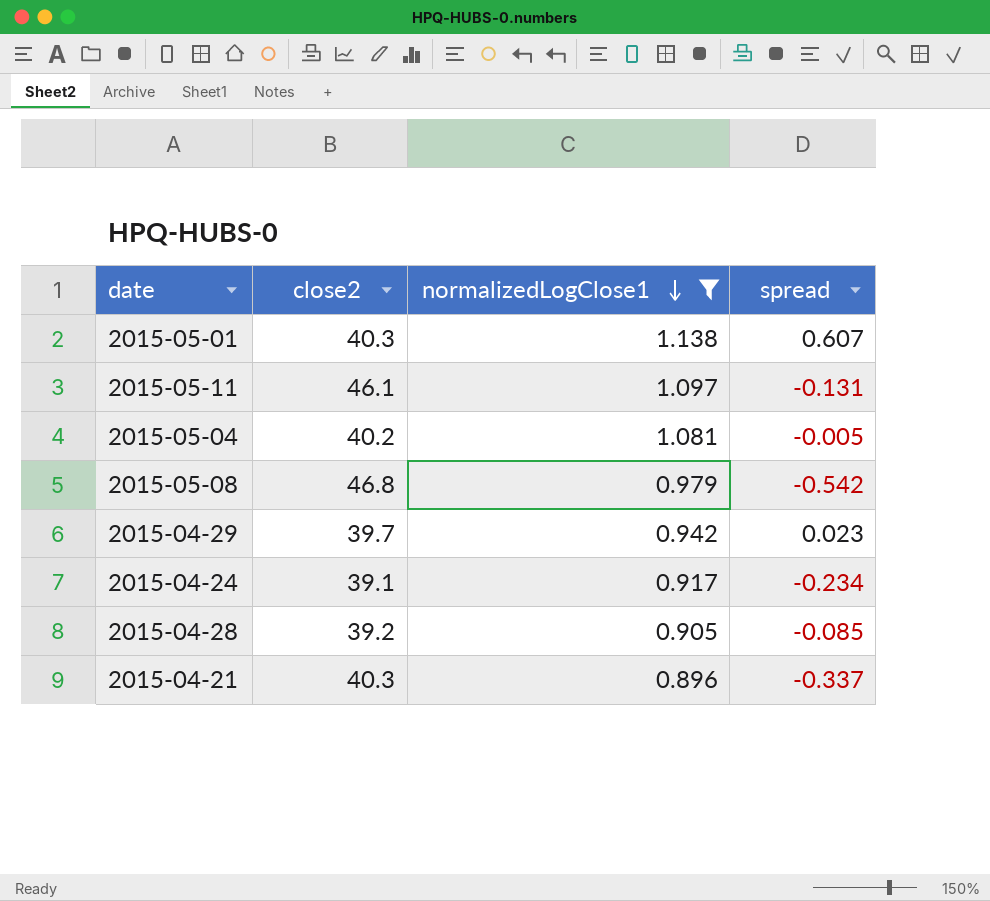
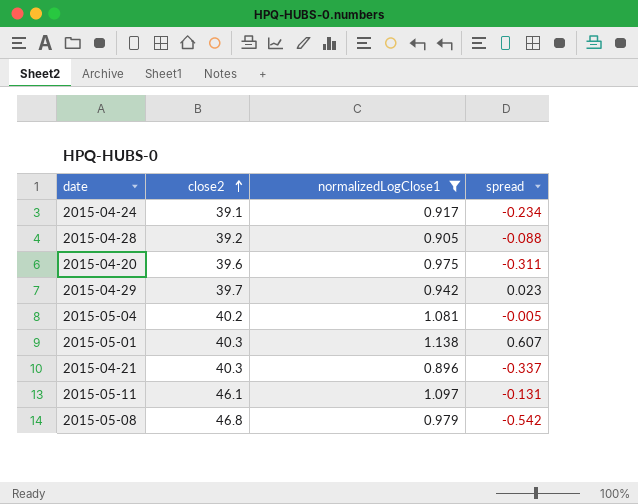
row order: normalizedLogClose1 descending -> close2 ascending
2015-04-28 | spread: -0.085 -> -0.088
row 2015-04-20: none -> 39.6 | 0.975 | -0.311

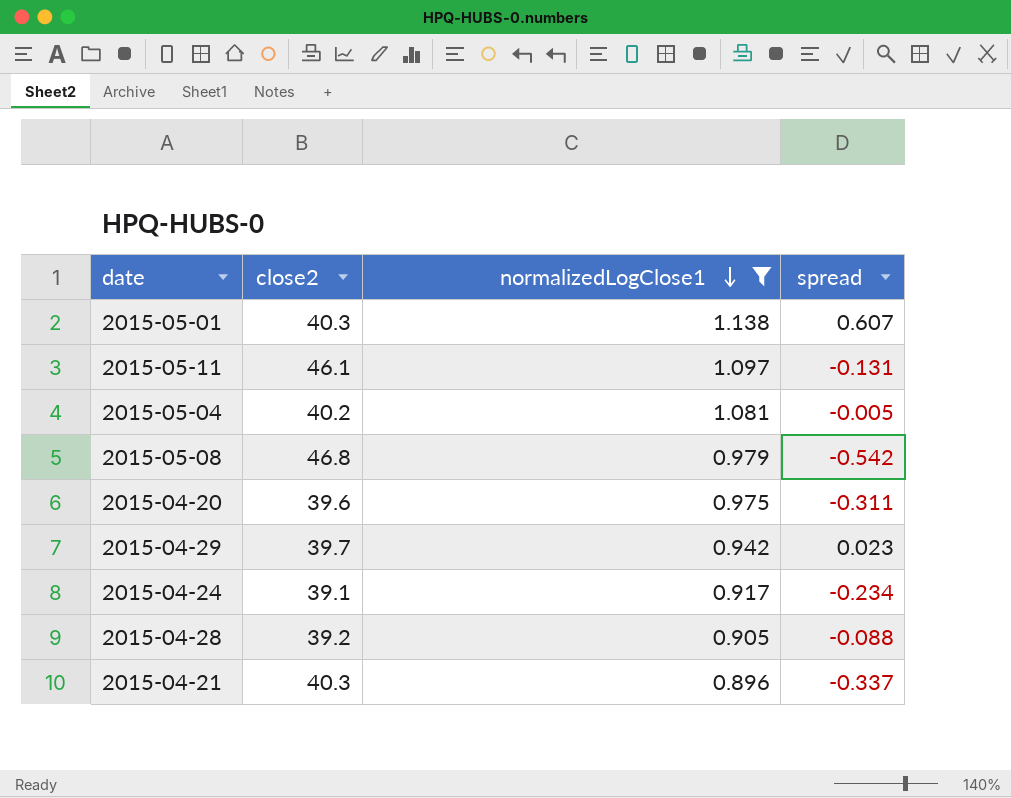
row order: close2 ascending -> normalizedLogClose1 descending

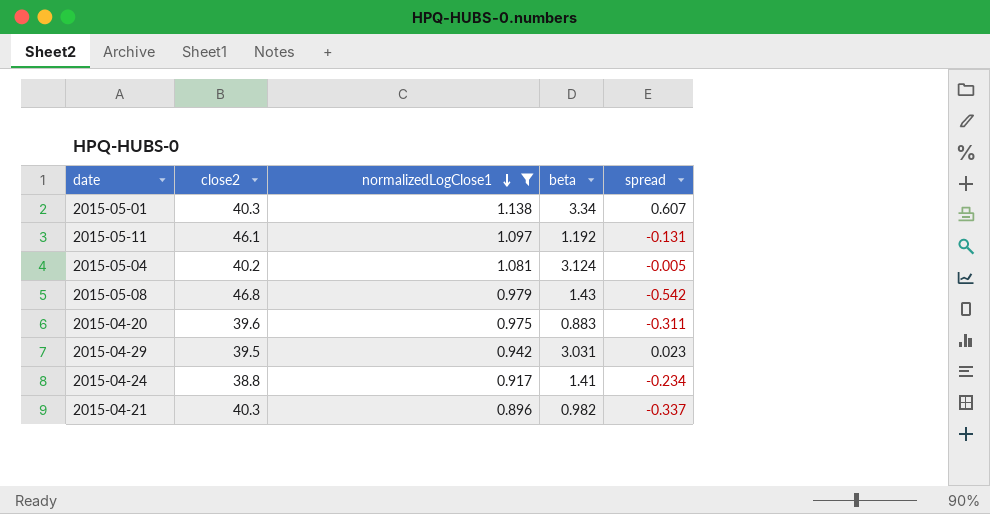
column beta | position: none -> 4
row 2015-04-28: 39.2 | 0.905 | -0.088 -> none
2015-04-29 | close2: 39.7 -> 39.5
2015-04-24 | close2: 39.1 -> 38.8

